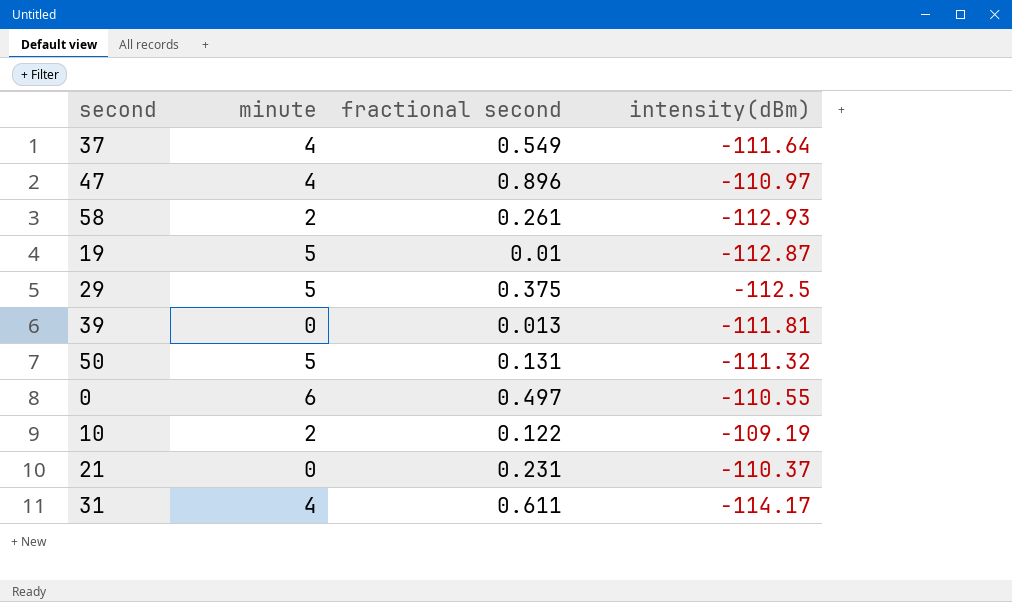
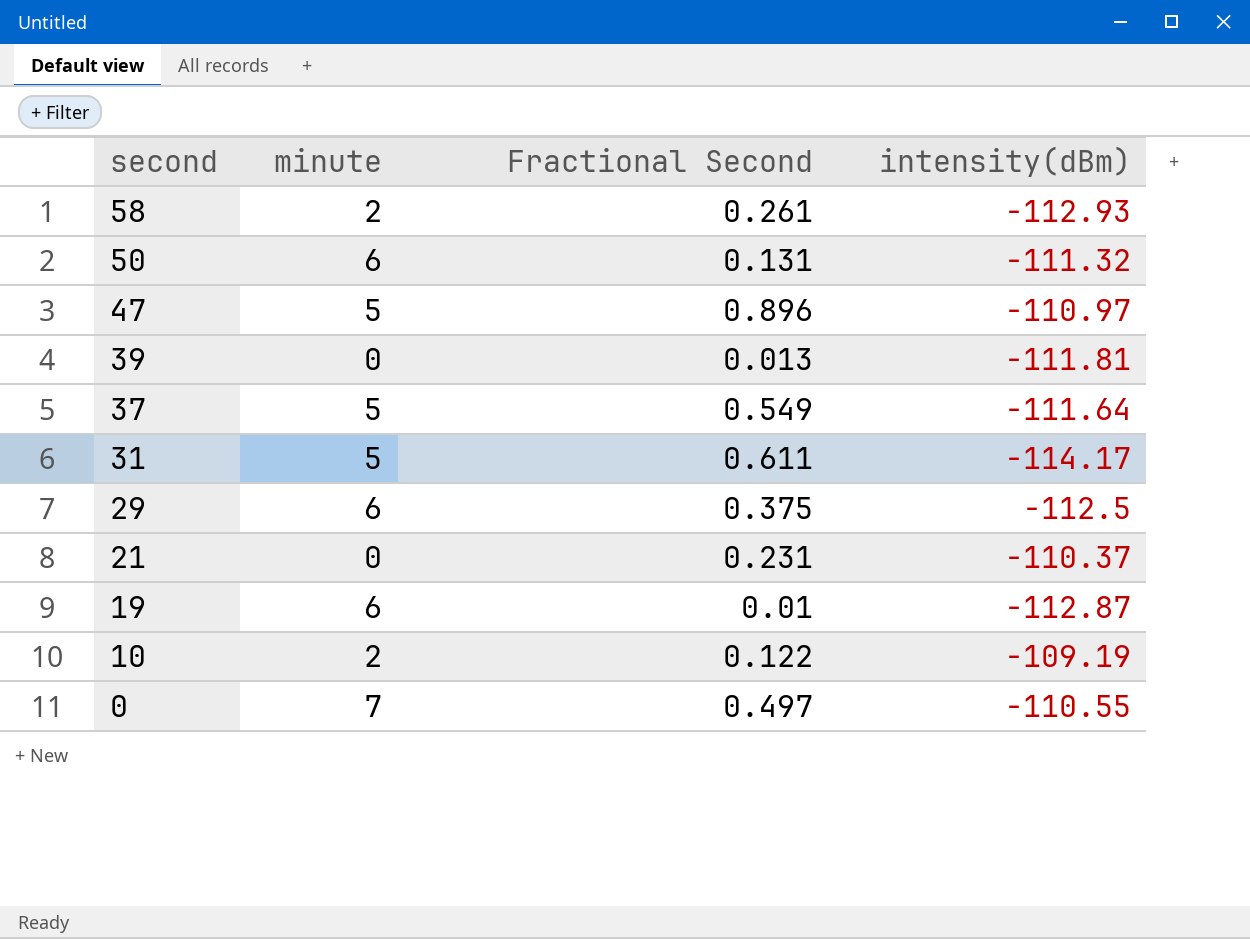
row order: none -> second descending
column name: fractional second -> Fractional Second
50 | minute: 5 -> 6
47 | minute: 4 -> 5
37 | minute: 4 -> 5
31 | minute: 4 -> 5
29 | minute: 5 -> 6
19 | minute: 5 -> 6
0 | minute: 6 -> 7

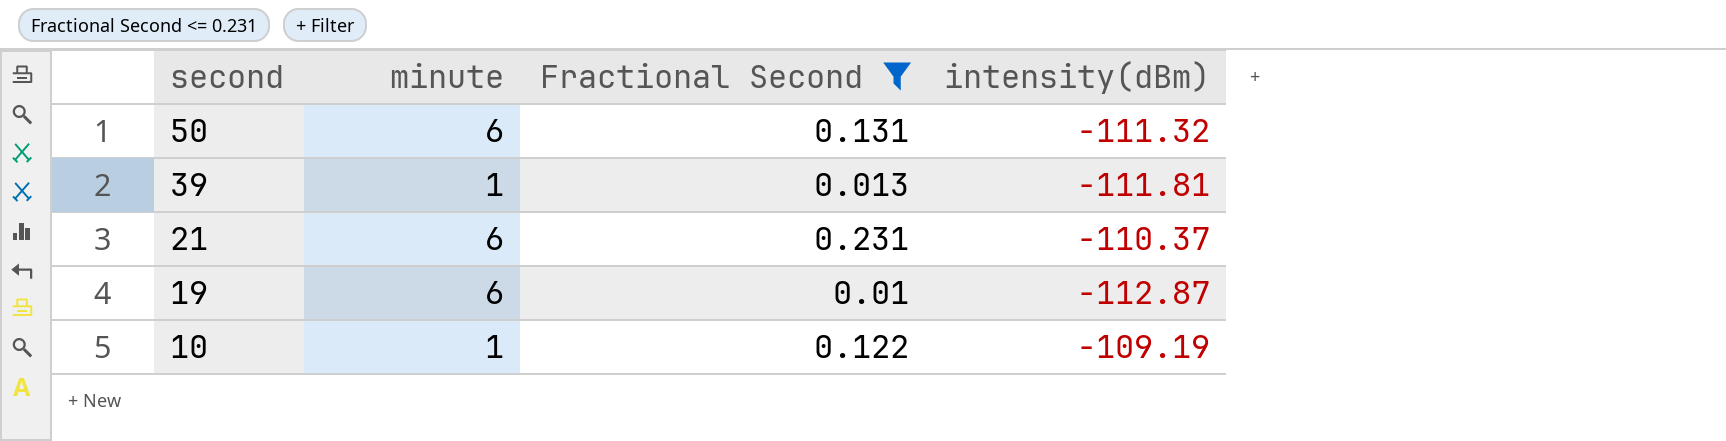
filter: none -> Fractional Second <= 0.231
39 | minute: 0 -> 1
21 | minute: 0 -> 6
10 | minute: 2 -> 1

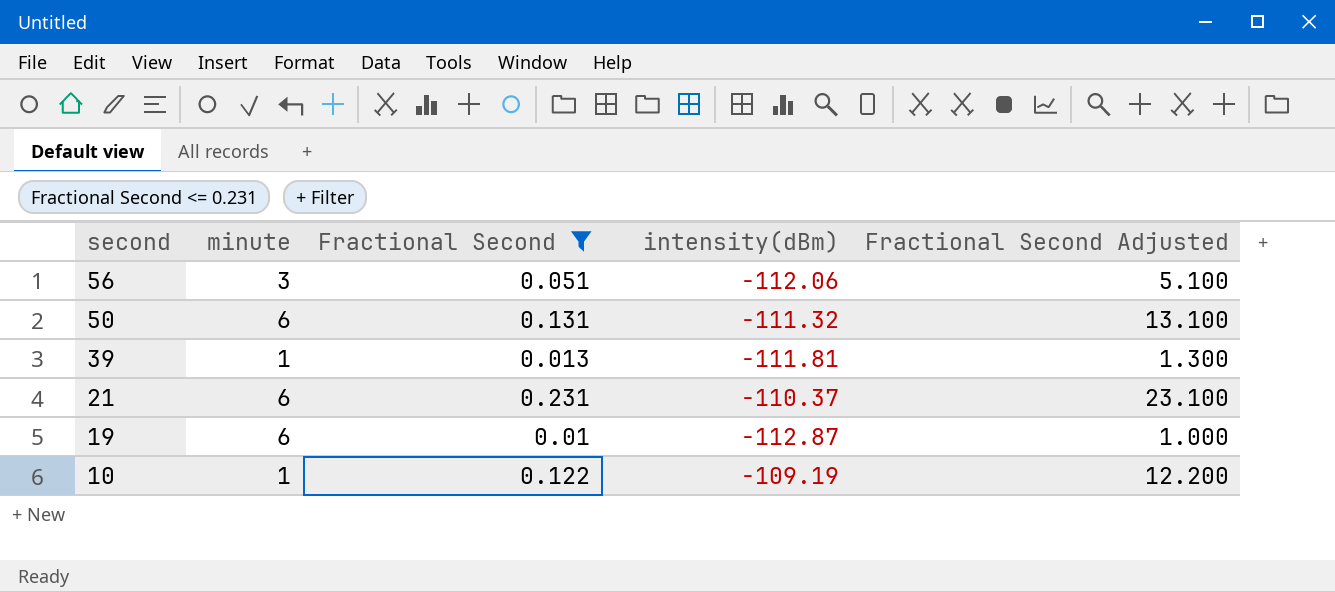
column Fractional Second Adjusted | formula: none -> [Fractional Second] * 100
row 56: none -> 3 | 0.051 | -112.06 | 5.100

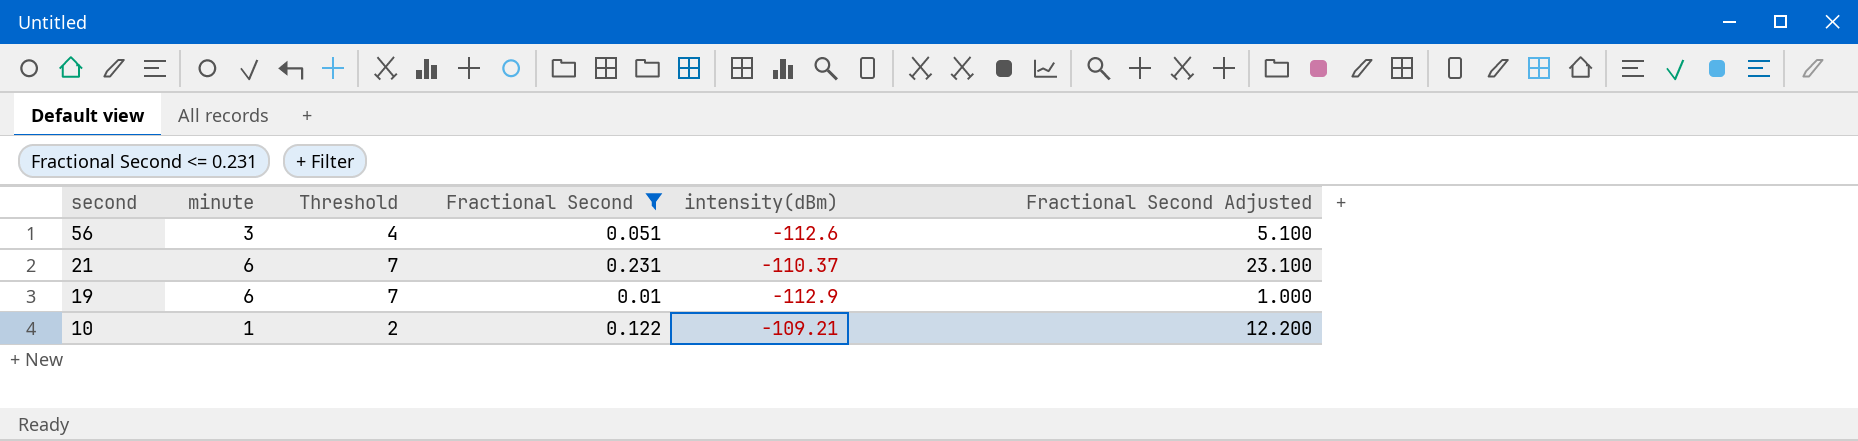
column Threshold | formula: none -> [minute] + 1
row 50: 6 | 0.131 | -111.32 | 13.100 -> none
row 39: 1 | 0.013 | -111.81 | 1.300 -> none
56 | intensity(dBm): -112.06 -> -112.6
19 | intensity(dBm): -112.87 -> -112.9
10 | intensity(dBm): -109.19 -> -109.21

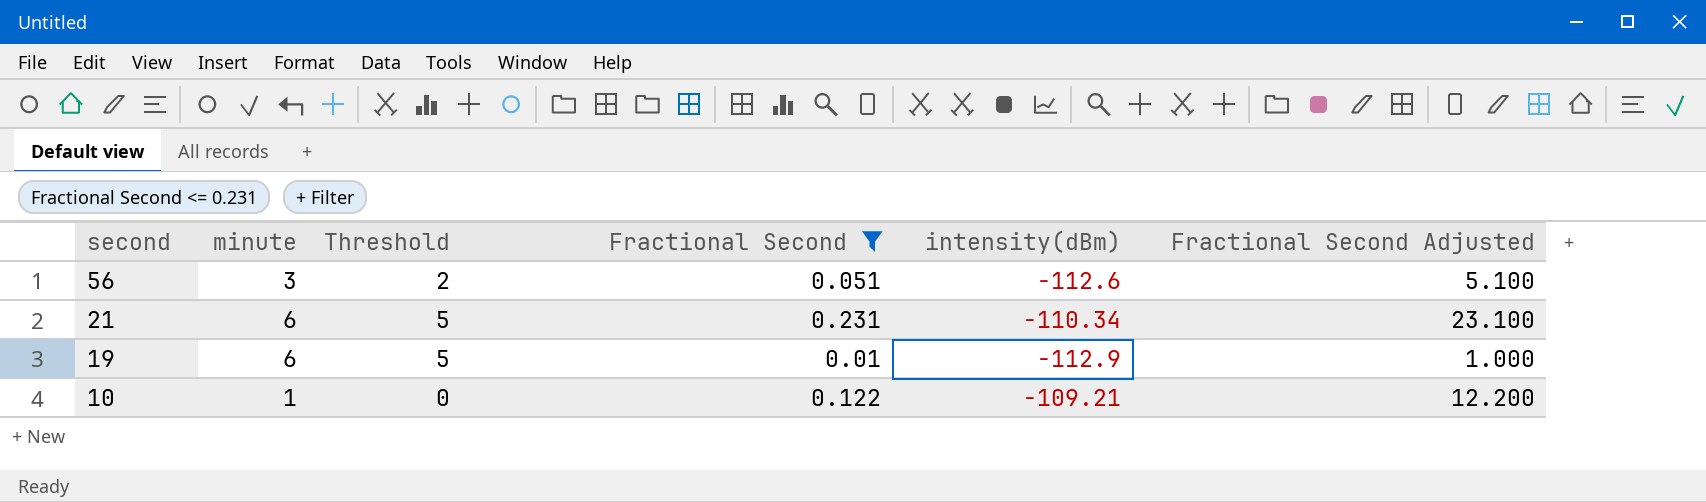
column Threshold | formula: [minute] + 1 -> [minute] - 1
21 | intensity(dBm): -110.37 -> -110.34

